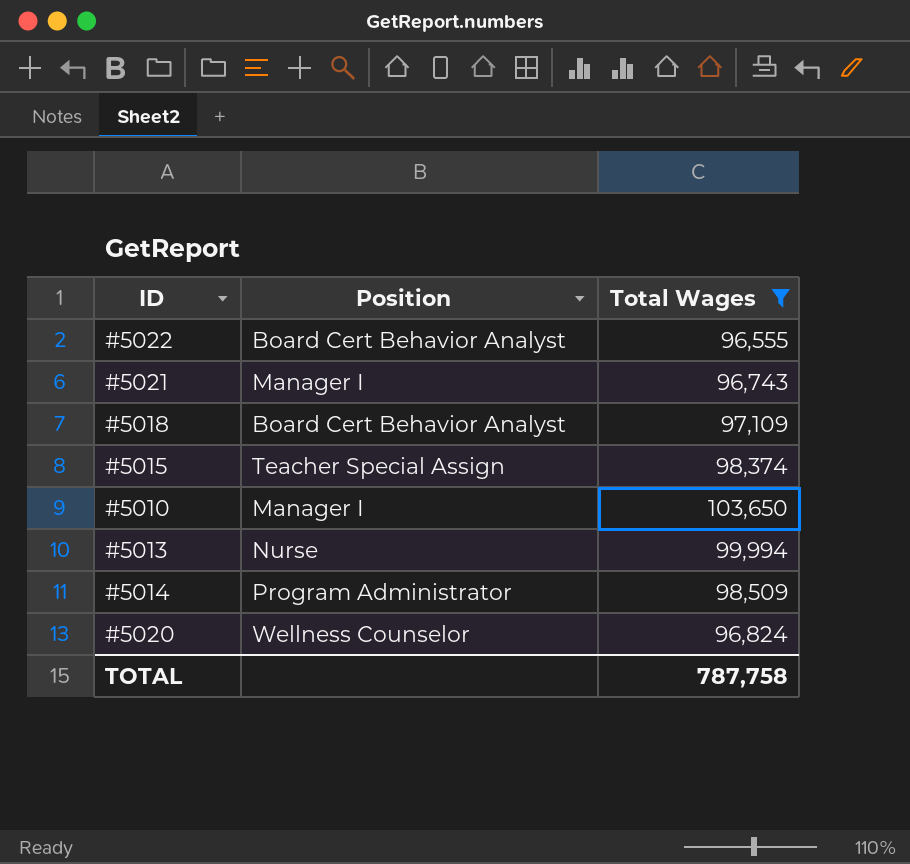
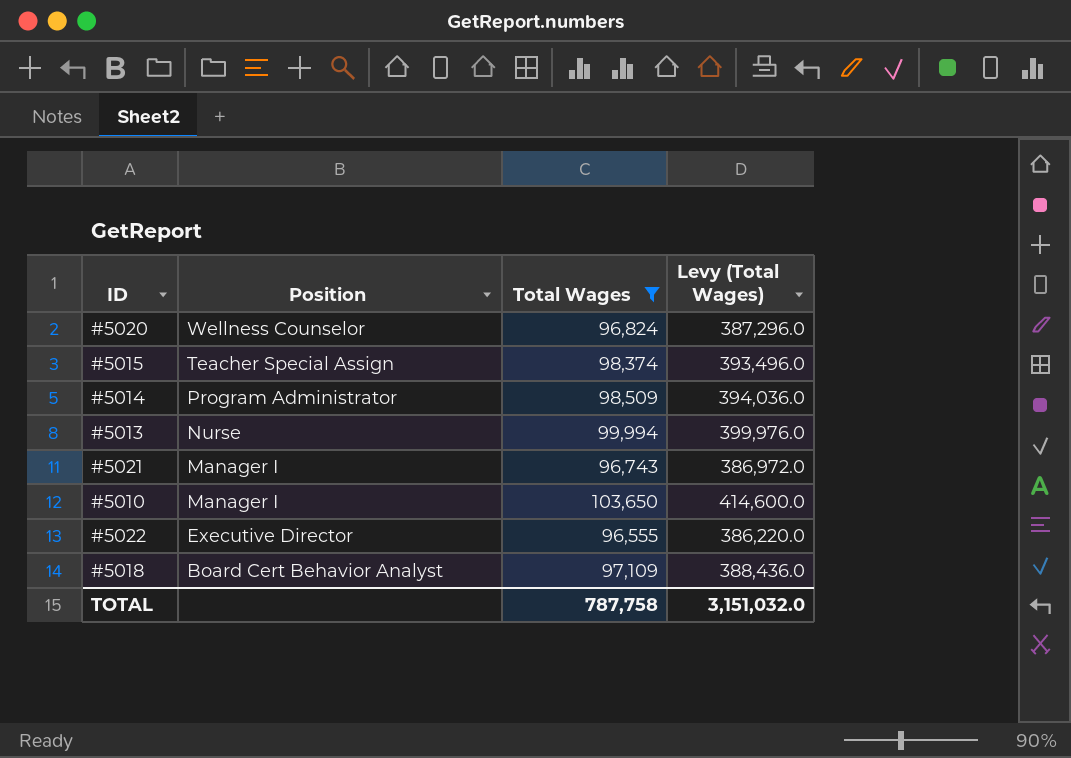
row order: none -> Position descending
column Levy (Total Wages) | formula: none -> [Total Wages] * 4
#5022 | Position: Board Cert Behavior Analyst -> Executive Director

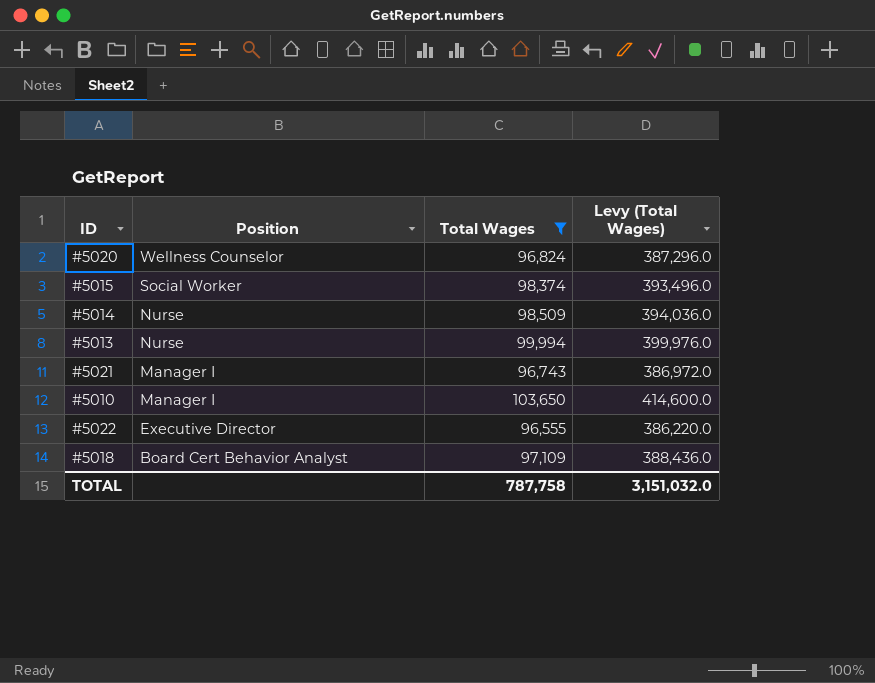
#5015 | Position: Teacher Special Assign -> Social Worker
#5014 | Position: Program Administrator -> Nurse

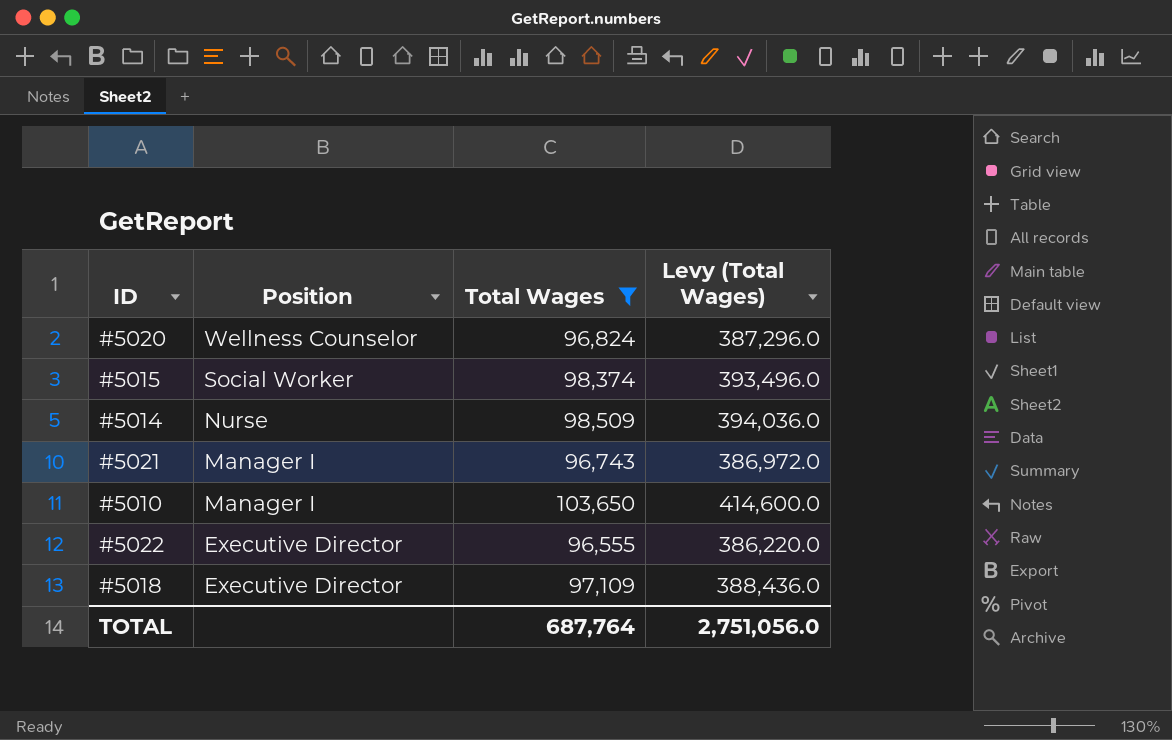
row #5013: Nurse | 99,994 | 399,976.0 -> none
#5018 | Position: Board Cert Behavior Analyst -> Executive Director
TOTAL | Total Wages: 787,758 -> 687,764
TOTAL | Levy (Total Wages): 3,151,032.0 -> 2,751,056.0

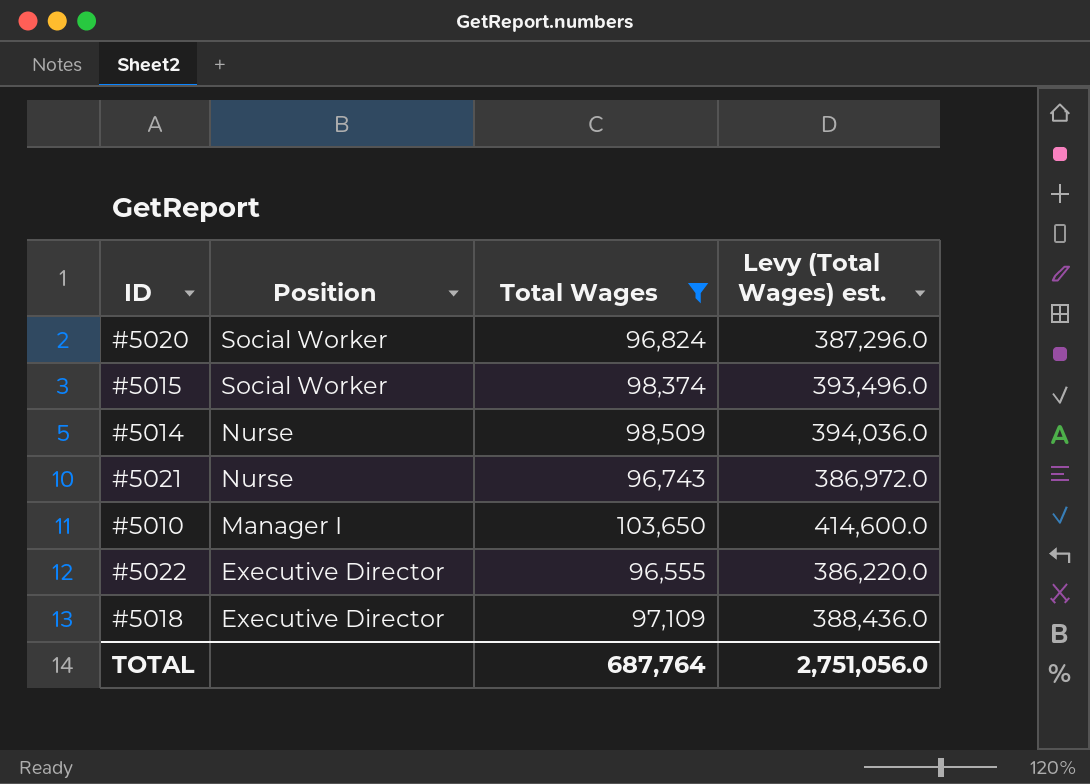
column name: Levy (Total Wages) -> Levy (Total Wages) est.
#5020 | Position: Wellness Counselor -> Social Worker
#5021 | Position: Manager I -> Nurse

